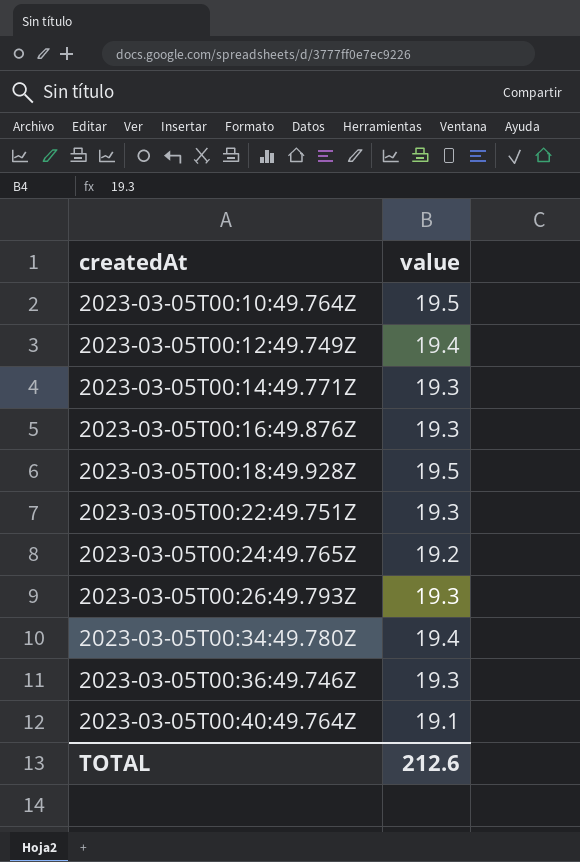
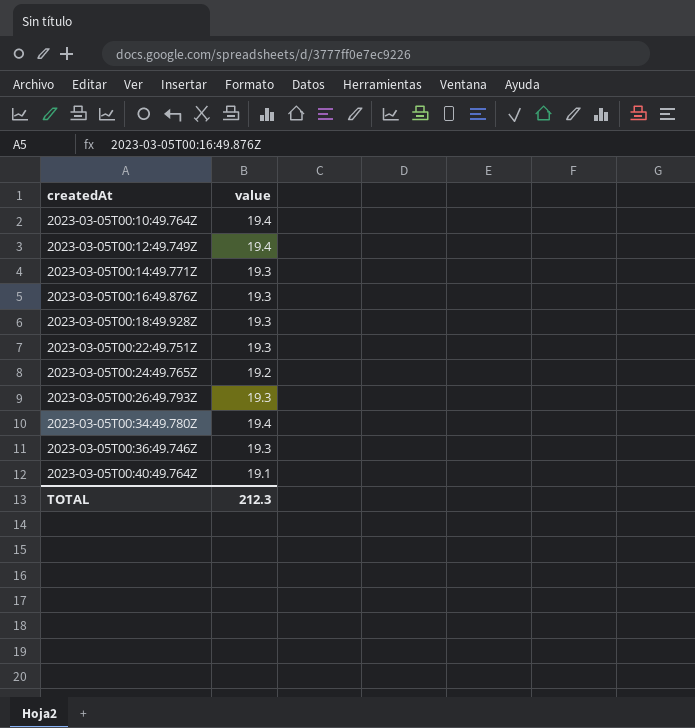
2023-03-05T00:10:49.764Z | value: 19.5 -> 19.4
2023-03-05T00:18:49.928Z | value: 19.5 -> 19.3
TOTAL | value: 212.6 -> 212.3

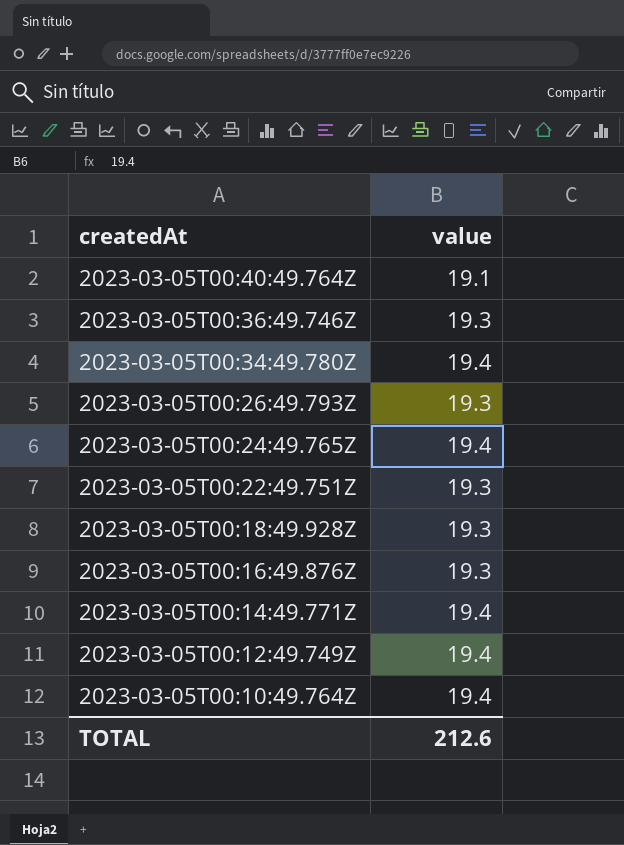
row order: createdAt ascending -> createdAt descending
2023-03-05T00:24:49.765Z | value: 19.2 -> 19.4
2023-03-05T00:14:49.771Z | value: 19.3 -> 19.4
TOTAL | value: 212.3 -> 212.6

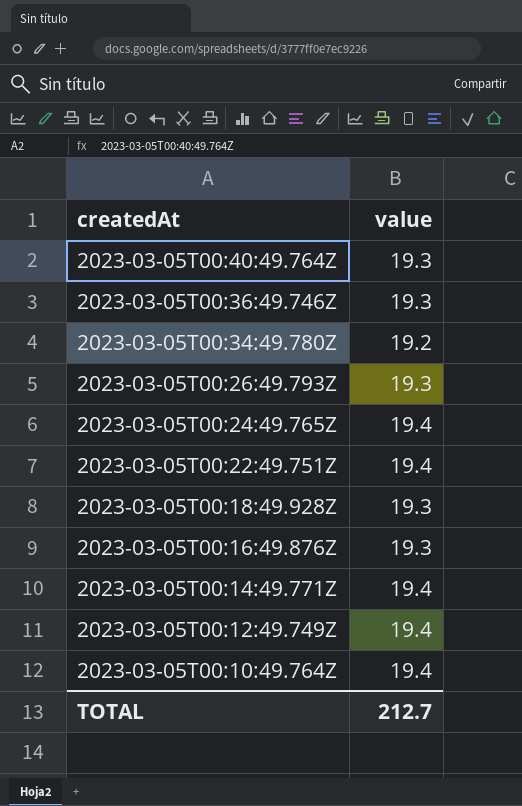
2023-03-05T00:40:49.764Z | value: 19.1 -> 19.3
2023-03-05T00:34:49.780Z | value: 19.4 -> 19.2
2023-03-05T00:22:49.751Z | value: 19.3 -> 19.4
TOTAL | value: 212.6 -> 212.7

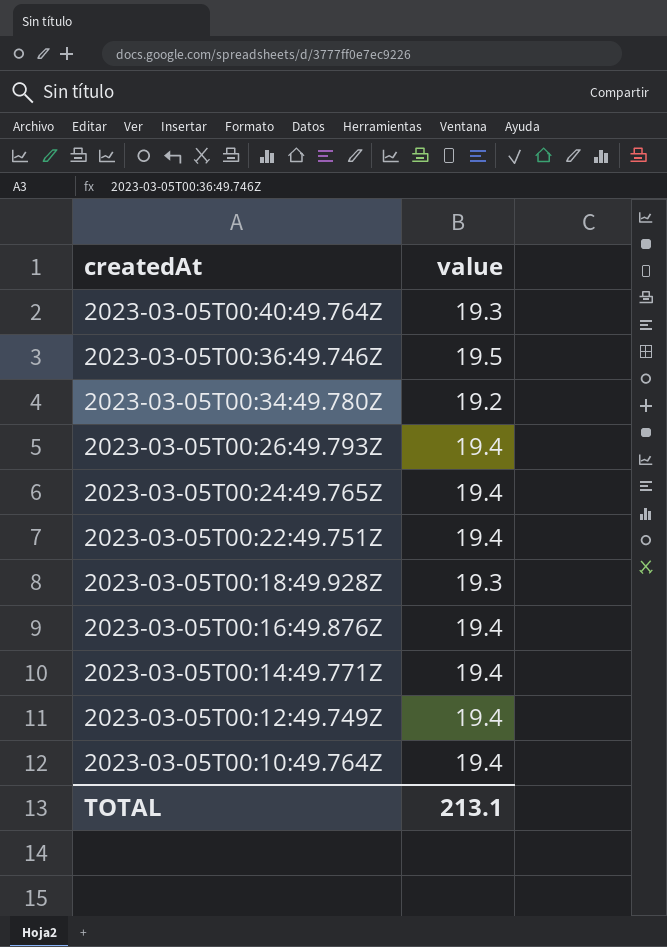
2023-03-05T00:36:49.746Z | value: 19.3 -> 19.5
2023-03-05T00:26:49.793Z | value: 19.3 -> 19.4
2023-03-05T00:16:49.876Z | value: 19.3 -> 19.4
TOTAL | value: 212.7 -> 213.1

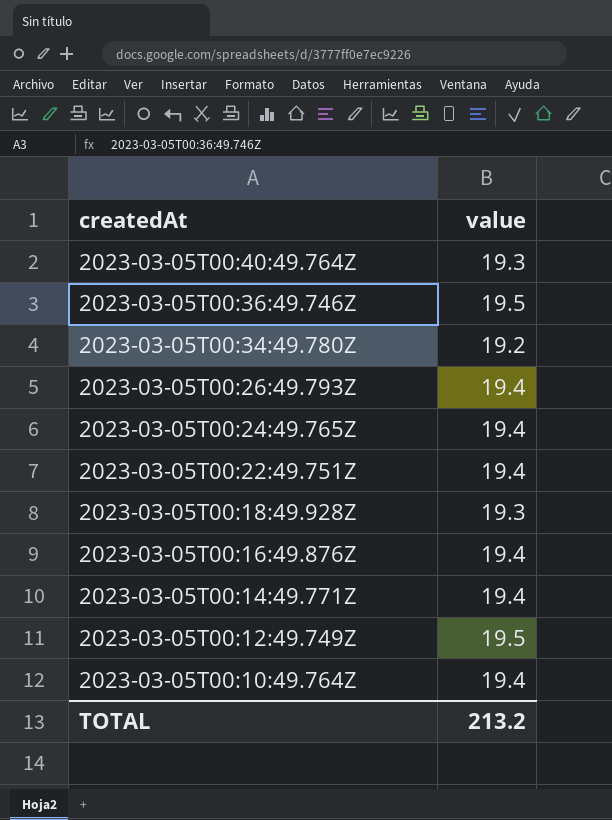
2023-03-05T00:12:49.749Z | value: 19.4 -> 19.5
TOTAL | value: 213.1 -> 213.2

